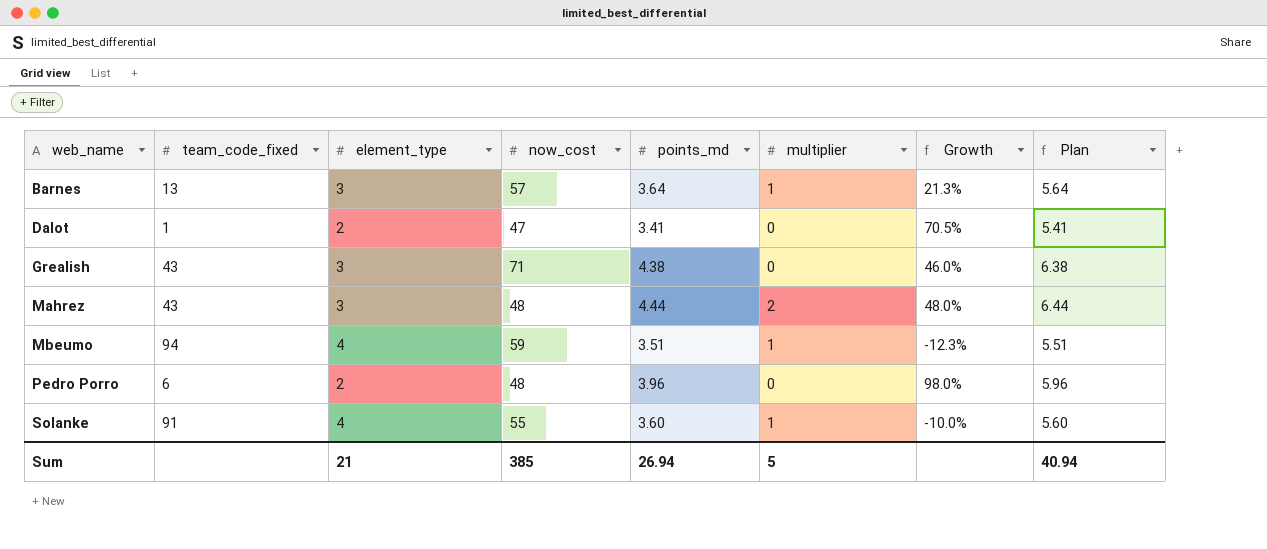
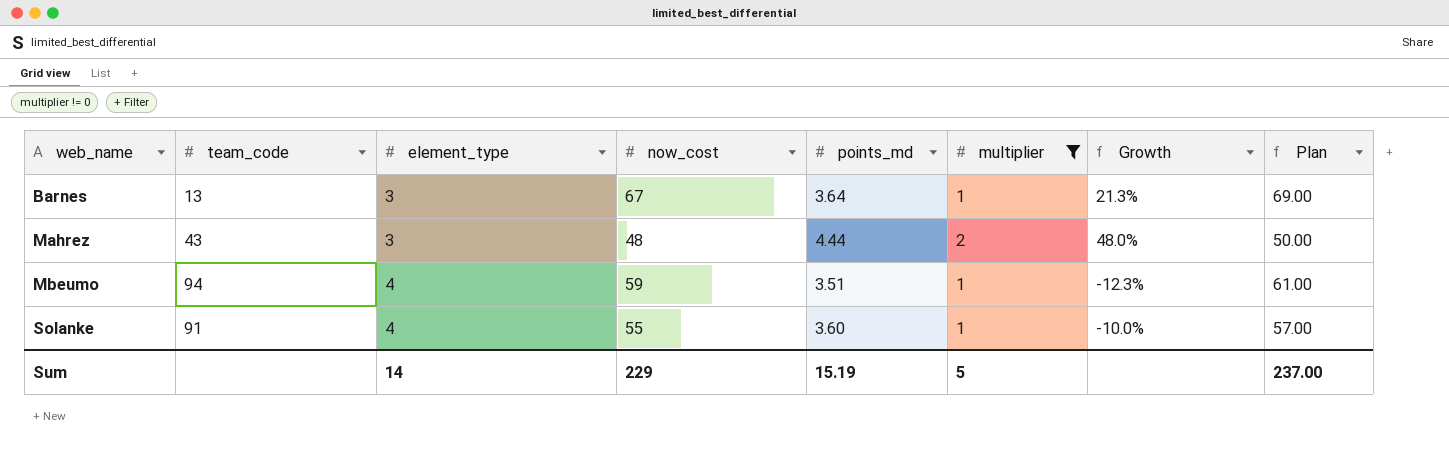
filter: none -> multiplier != 0
column name: team_code_fixed -> team_code
column Plan | formula: [points_md] + 2 -> [now_cost] + 2
Barnes | now_cost: 57 -> 67
Sum | element_type: 21 -> 14
Sum | now_cost: 385 -> 229
Sum | points_md: 26.94 -> 15.19
Sum | Plan: 40.94 -> 237.00

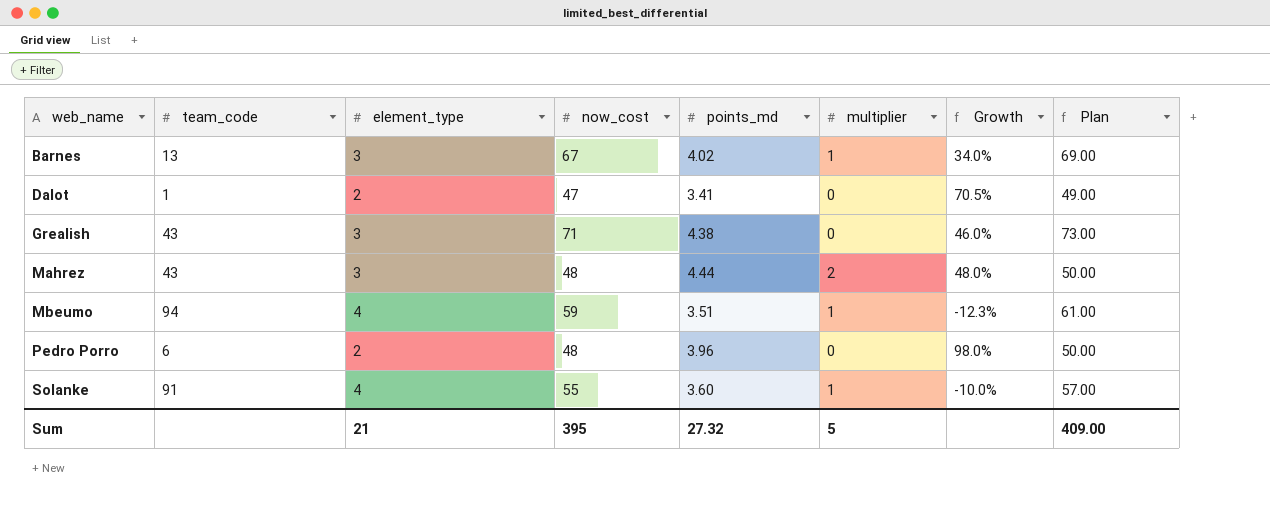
filter: multiplier != 0 -> none
Barnes | points_md: 3.64 -> 4.02
Barnes | Growth: 21.3% -> 34.0%
Sum | element_type: 14 -> 21
Sum | now_cost: 229 -> 395
Sum | points_md: 15.19 -> 27.32
Sum | Plan: 237.00 -> 409.00

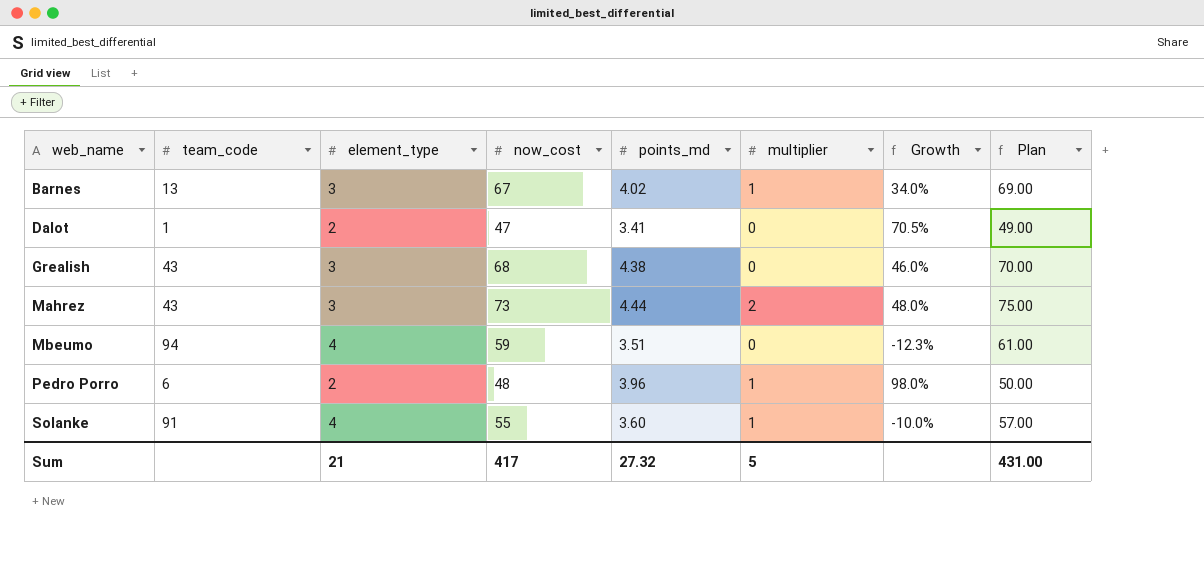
Grealish | now_cost: 71 -> 68
Grealish | Plan: 73.00 -> 70.00
Mahrez | now_cost: 48 -> 73
Mahrez | Plan: 50.00 -> 75.00
Mbeumo | multiplier: 1 -> 0
Pedro Porro | multiplier: 0 -> 1
Sum | now_cost: 395 -> 417
Sum | Plan: 409.00 -> 431.00

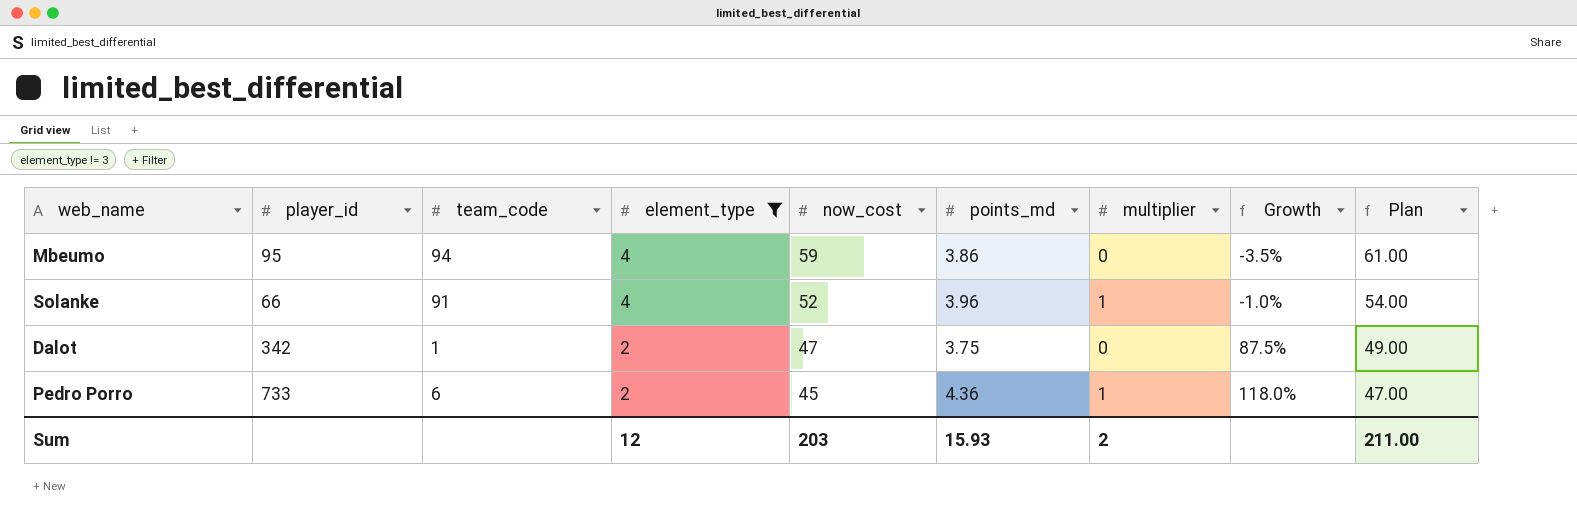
filter: none -> element_type != 3
row order: web_name ascending -> element_type descending
column player_id | position: none -> 2
Mbeumo | points_md: 3.51 -> 3.86
Mbeumo | Growth: -12.3% -> -3.5%
Solanke | now_cost: 55 -> 52
Solanke | points_md: 3.60 -> 3.96
Solanke | Growth: -10.0% -> -1.0%
Solanke | Plan: 57.00 -> 54.00
Dalot | points_md: 3.41 -> 3.75
Dalot | Growth: 70.5% -> 87.5%
Pedro Porro | now_cost: 48 -> 45
Pedro Porro | points_md: 3.96 -> 4.36
Pedro Porro | Growth: 98.0% -> 118.0%
Pedro Porro | Plan: 50.00 -> 47.00
Sum | element_type: 21 -> 12
Sum | now_cost: 417 -> 203
Sum | points_md: 27.32 -> 15.93
Sum | multiplier: 5 -> 2
Sum | Plan: 431.00 -> 211.00

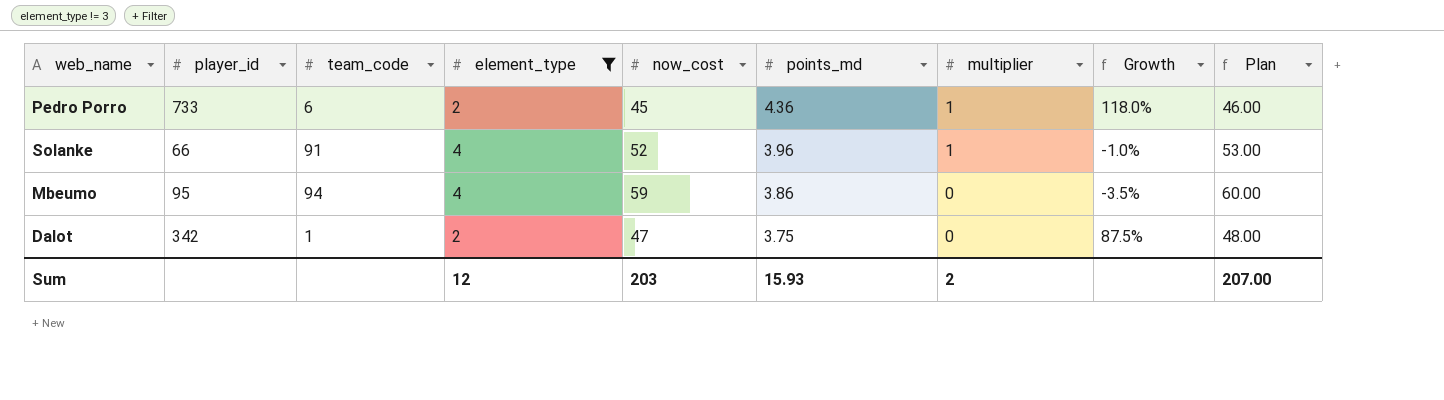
row order: element_type descending -> points_md descending
column Plan | formula: [now_cost] + 2 -> [now_cost] + 1
Sum | Plan: 211.00 -> 207.00

